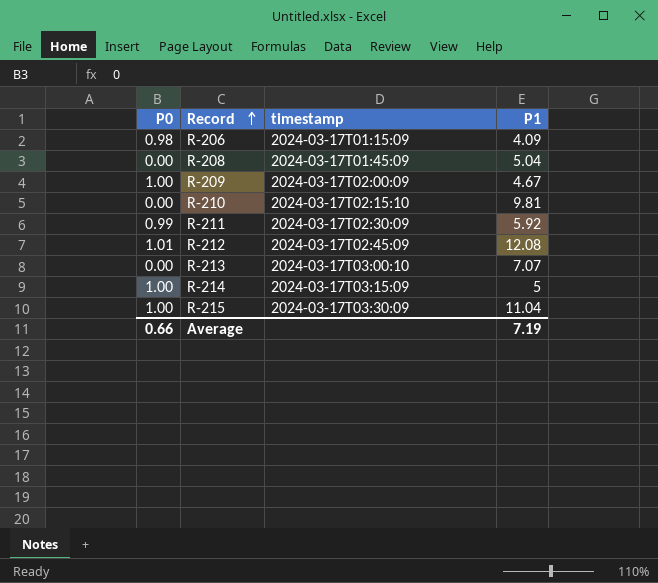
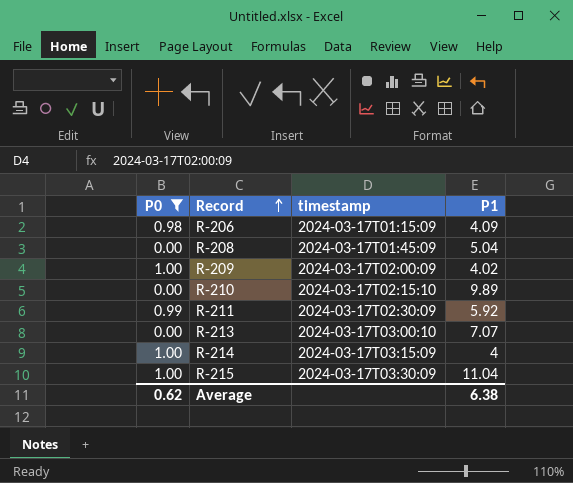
filter: none -> P0 != 1.01
R-209 | P1: 4.67 -> 4.02
R-210 | P1: 9.81 -> 9.89
R-214 | P1: 5 -> 4
Average | P0: 0.66 -> 0.62
Average | P1: 7.19 -> 6.38

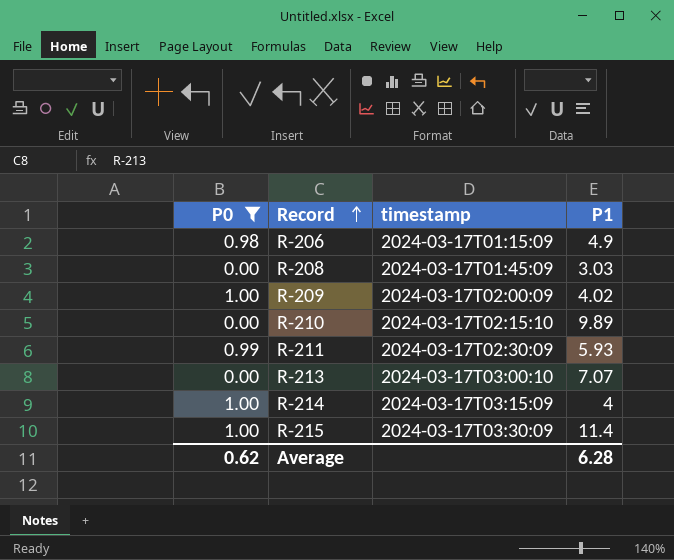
R-206 | P1: 4.09 -> 4.9
R-208 | P1: 5.04 -> 3.03
R-211 | P1: 5.92 -> 5.93
R-215 | P1: 11.04 -> 11.4
Average | P1: 6.38 -> 6.28

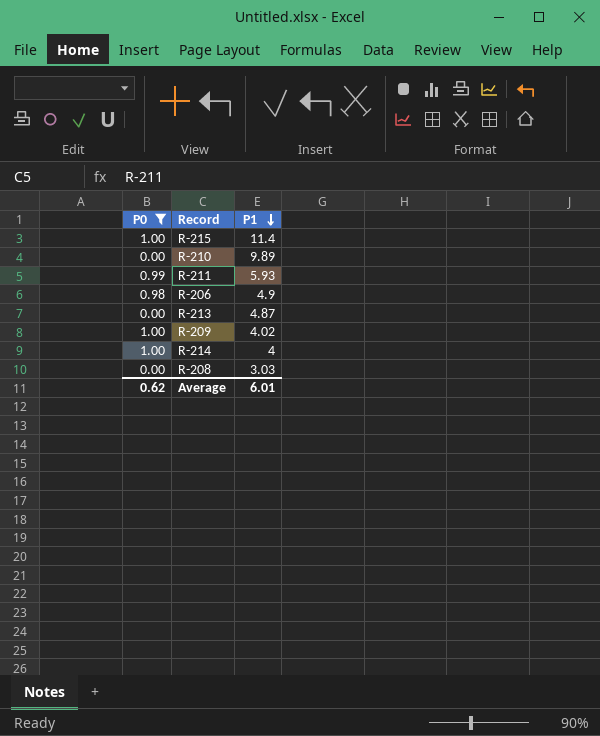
row order: Record ascending -> P1 descending
column timestamp | position: 3 -> none
R-213 | P1: 7.07 -> 4.87
Average | P1: 6.28 -> 6.01

